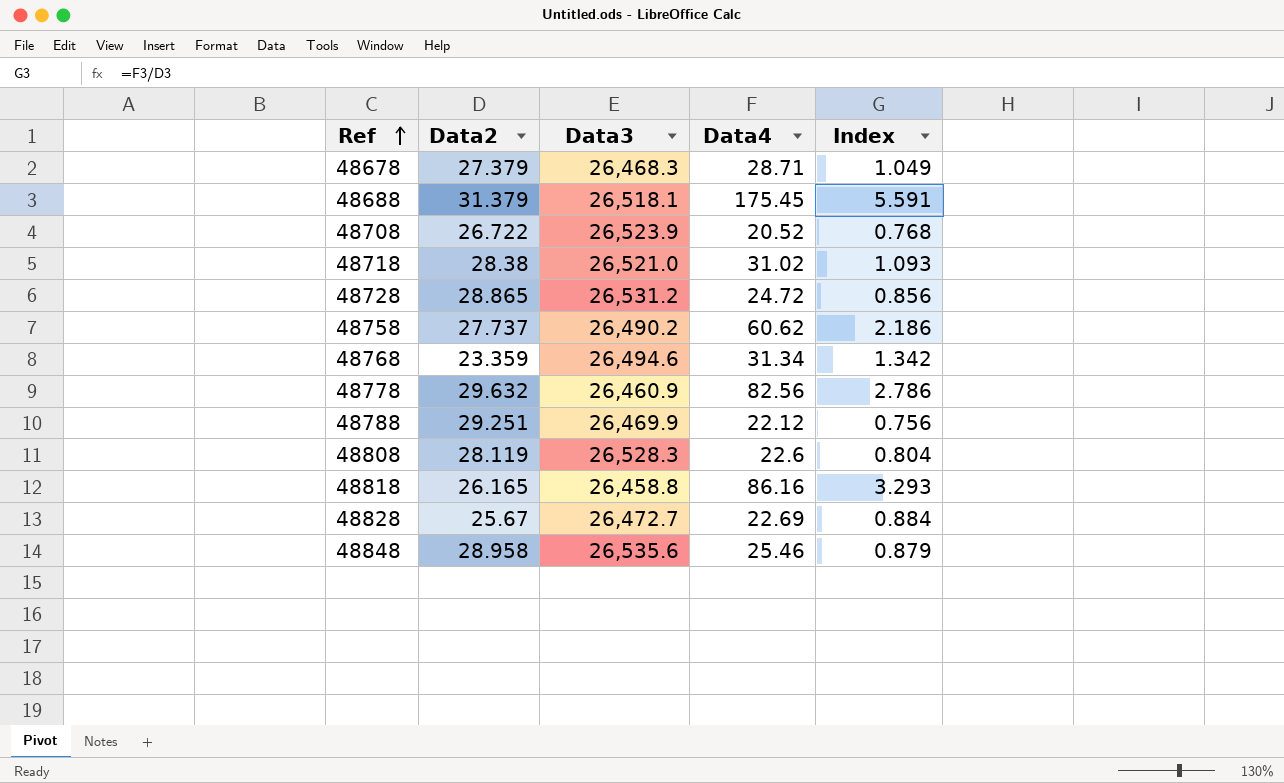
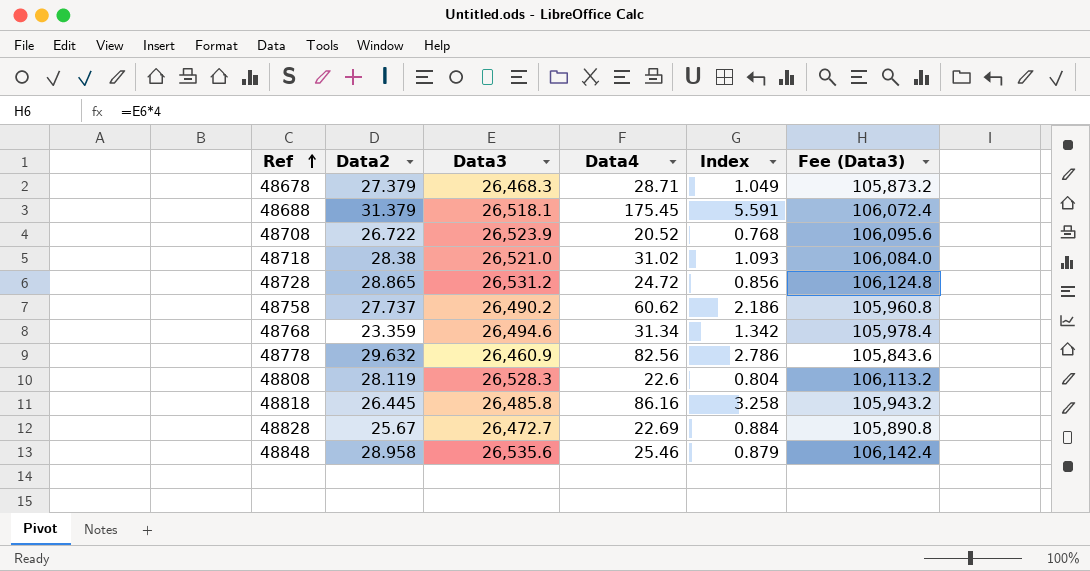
column Fee (Data3) | formula: none -> [Data3] * 4
row 48788: 29.251 | 26,469.9 | 22.12 | 0.756 -> none
48818 | Data2: 26.165 -> 26.445
48818 | Data3: 26,458.8 -> 26,485.8
48818 | Index: 3.293 -> 3.258

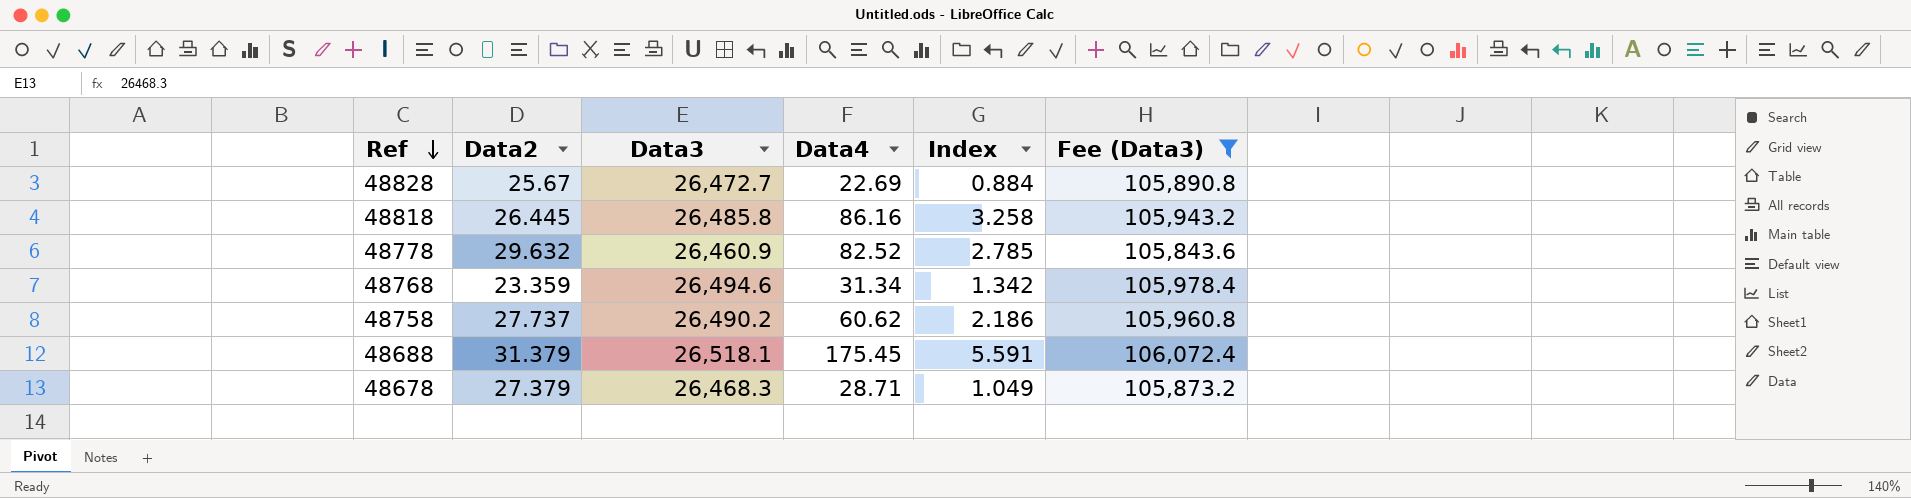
filter: none -> Fee (Data3) <= 106,072.4
row order: Ref ascending -> Ref descending
48778 | Data4: 82.56 -> 82.52
48778 | Index: 2.786 -> 2.785

